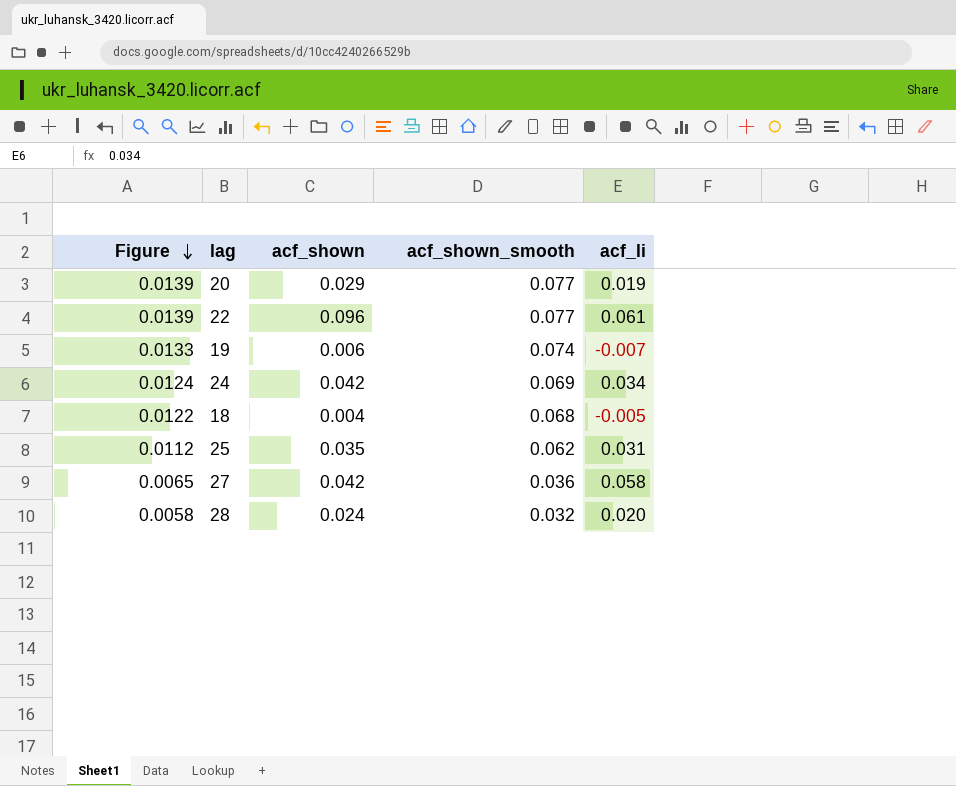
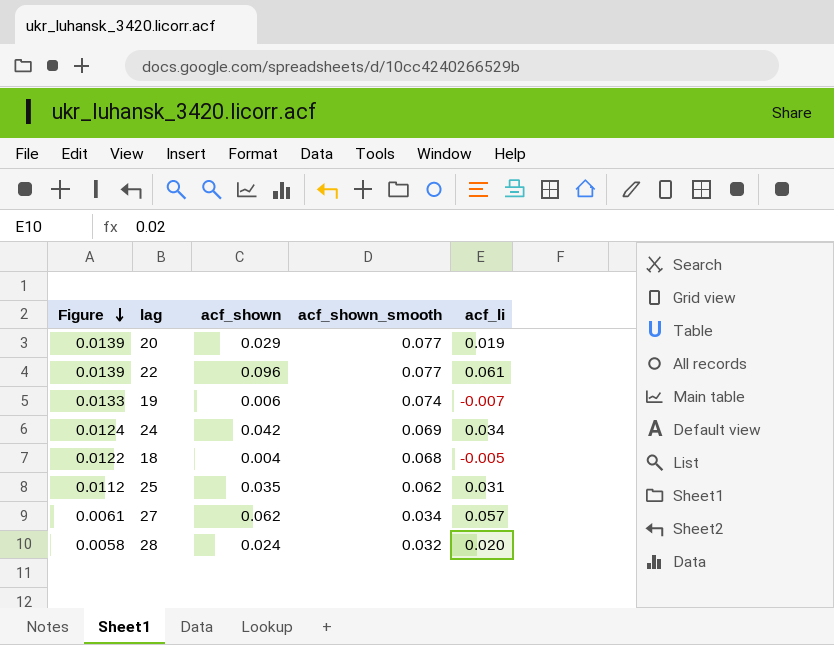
27 | Figure: 0.0065 -> 0.0061
27 | acf_shown: 0.042 -> 0.062
27 | acf_shown_smooth: 0.036 -> 0.034
27 | acf_li: 0.058 -> 0.057

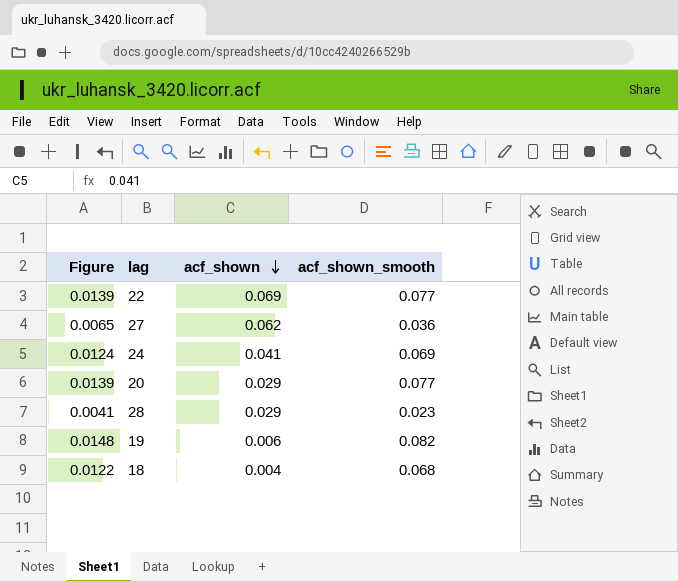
row order: Figure descending -> acf_shown descending
column acf_li | position: 5 -> none
row 25: 0.0112 | 0.035 | 0.062 | 0.031 -> none
22 | acf_shown: 0.096 -> 0.069
27 | Figure: 0.0061 -> 0.0065
27 | acf_shown_smooth: 0.034 -> 0.036
24 | acf_shown: 0.042 -> 0.041
28 | Figure: 0.0058 -> 0.0041
28 | acf_shown: 0.024 -> 0.029
28 | acf_shown_smooth: 0.032 -> 0.023
19 | Figure: 0.0133 -> 0.0148
19 | acf_shown_smooth: 0.074 -> 0.082

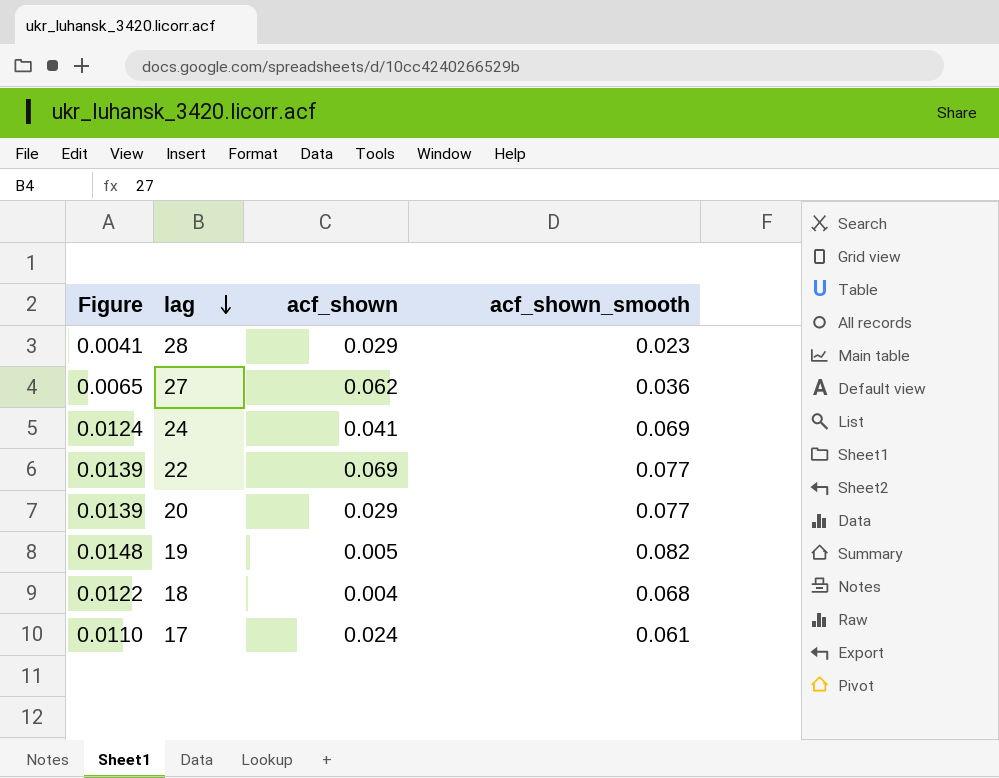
row order: acf_shown descending -> lag descending
19 | acf_shown: 0.006 -> 0.005
row 17: none -> 0.0110 | 0.024 | 0.061

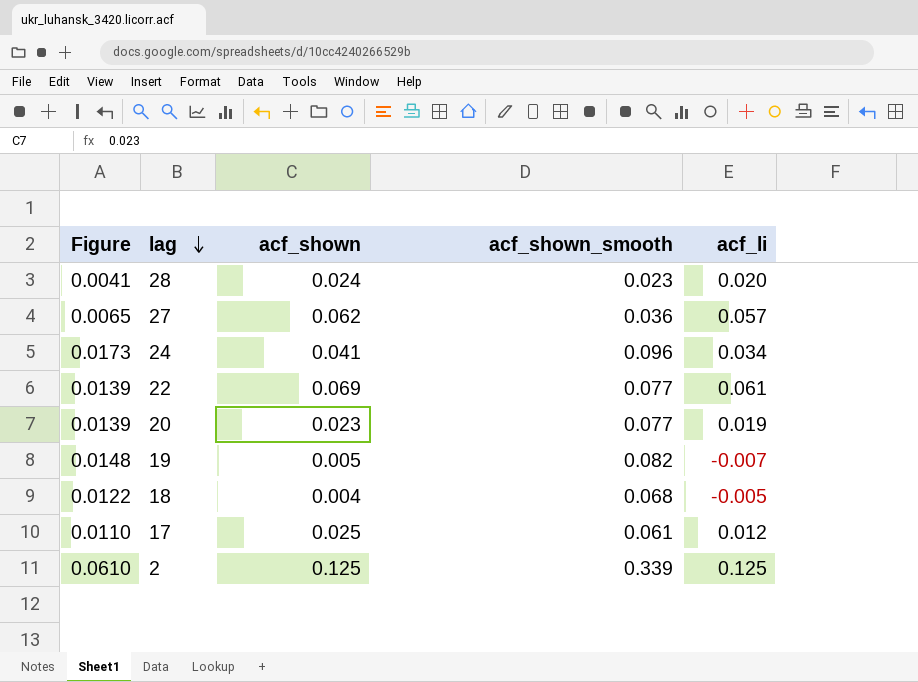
column acf_li | position: none -> 5
28 | acf_shown: 0.029 -> 0.024
24 | Figure: 0.0124 -> 0.0173
24 | acf_shown_smooth: 0.069 -> 0.096
20 | acf_shown: 0.029 -> 0.023
17 | acf_shown: 0.024 -> 0.025
row 2: none -> 0.0610 | 0.125 | 0.339 | 0.125

